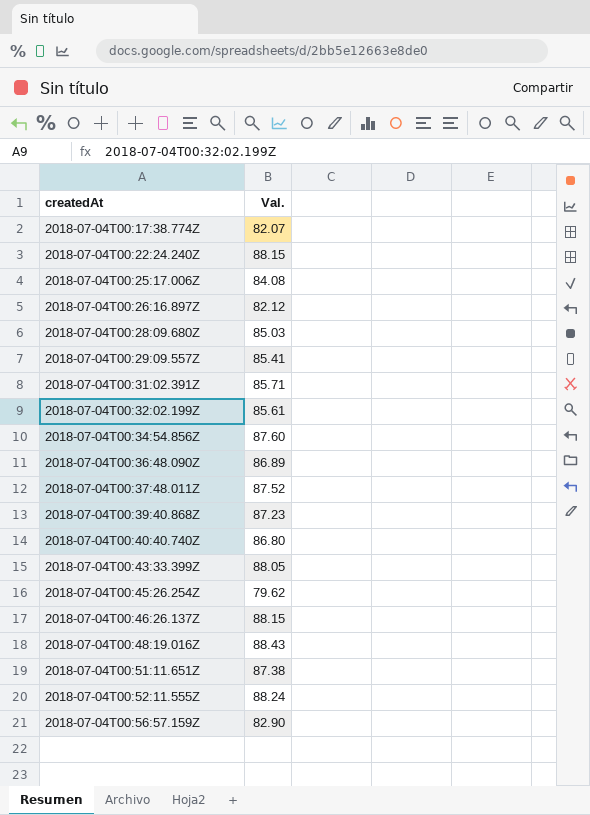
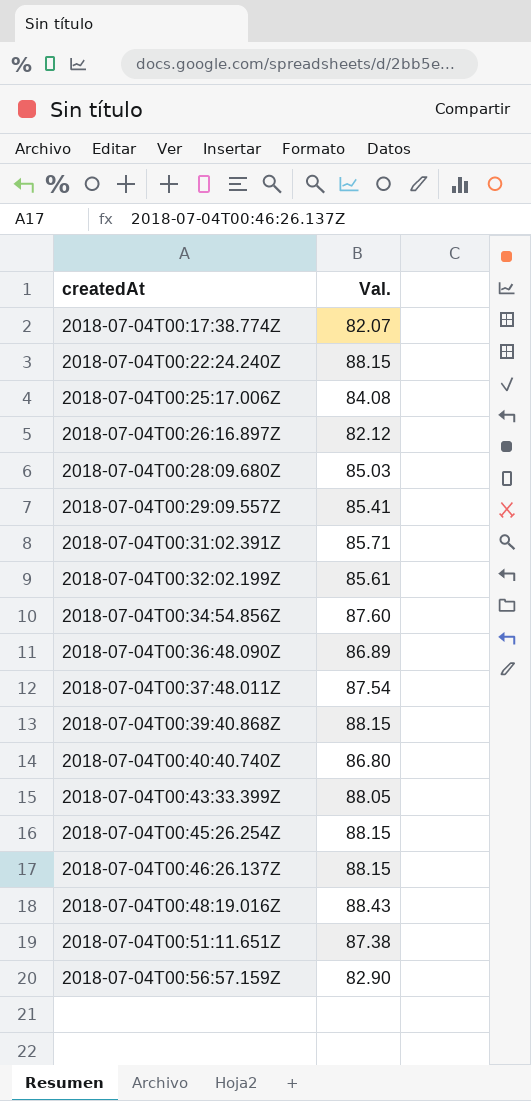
row 2018-07-04T00:52:11.555Z: 88.24 -> none
2018-07-04T00:37:48.011Z | Val.: 87.52 -> 87.54
2018-07-04T00:39:40.868Z | Val.: 87.23 -> 88.15
2018-07-04T00:45:26.254Z | Val.: 79.62 -> 88.15

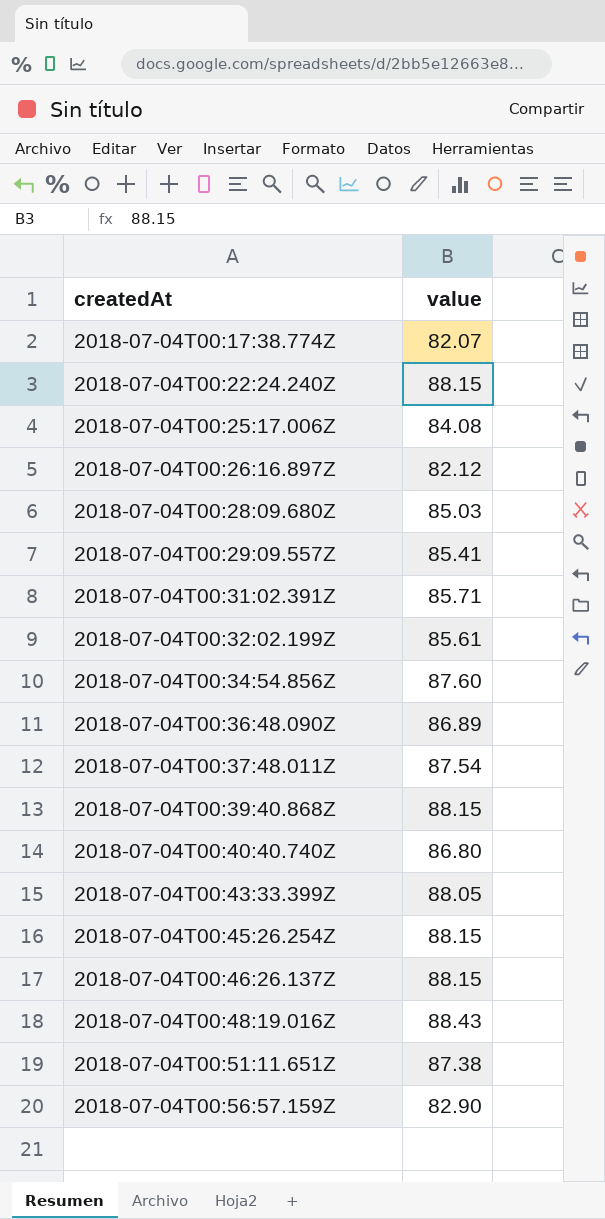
column name: Val. -> value

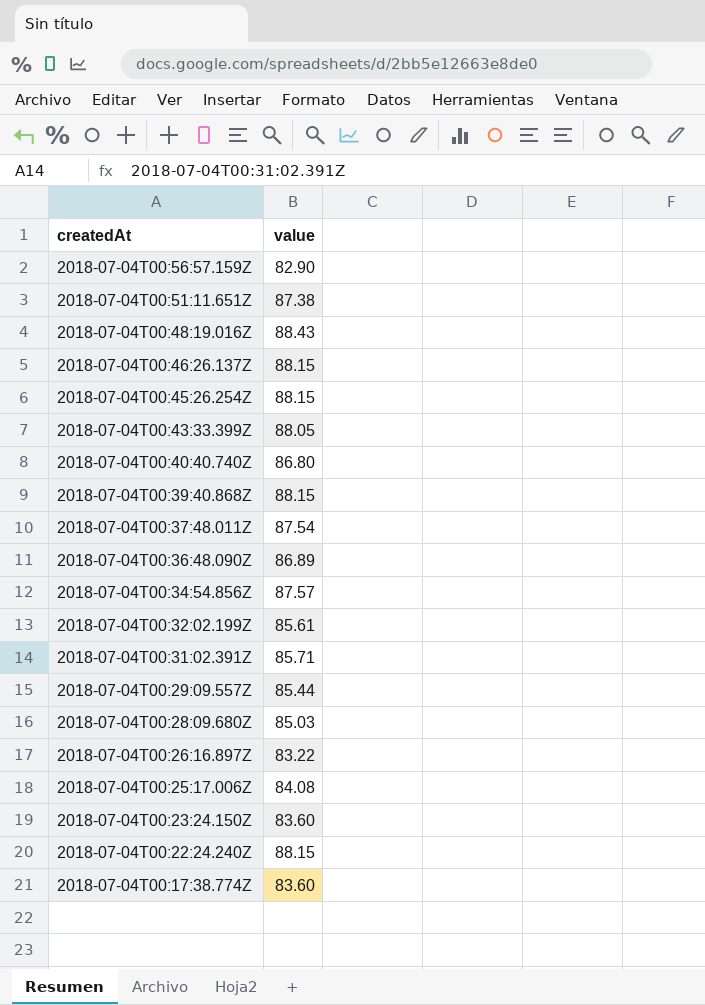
row order: createdAt ascending -> createdAt descending
2018-07-04T00:34:54.856Z | value: 87.60 -> 87.57
2018-07-04T00:29:09.557Z | value: 85.41 -> 85.44
2018-07-04T00:26:16.897Z | value: 82.12 -> 83.22
row 2018-07-04T00:23:24.150Z: none -> 83.60
2018-07-04T00:17:38.774Z | value: 82.07 -> 83.60

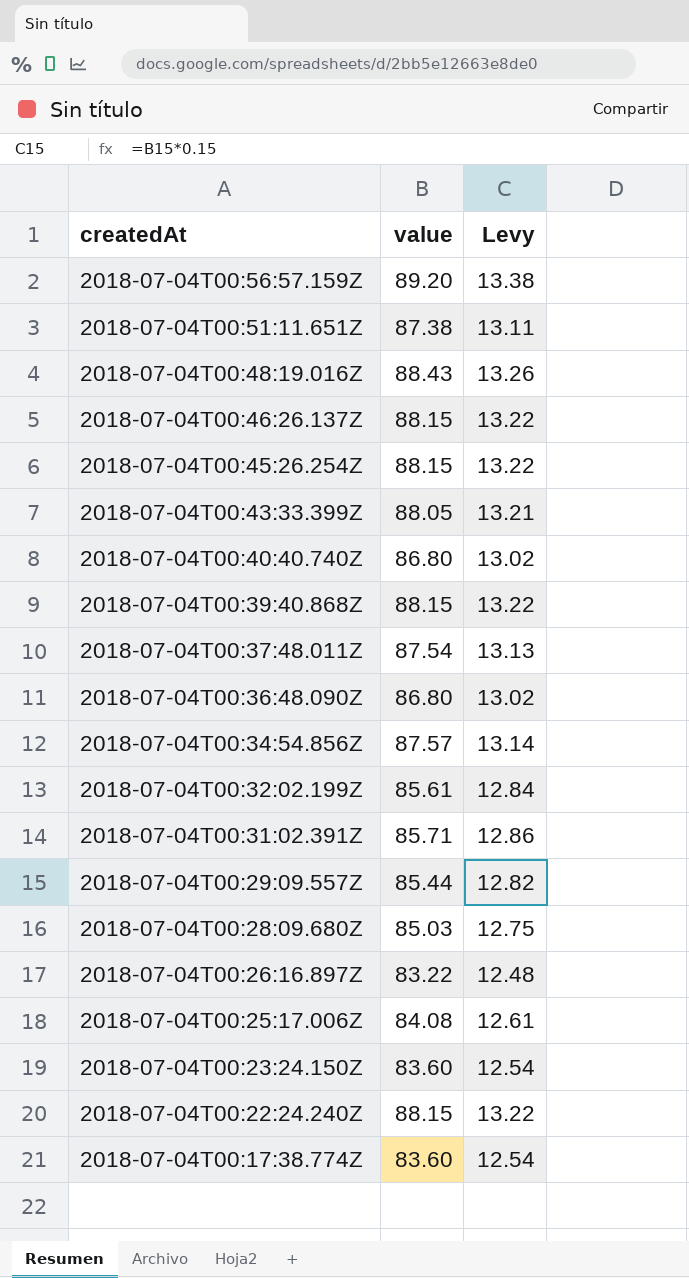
column Levy | formula: none -> [value] * 0.15
2018-07-04T00:56:57.159Z | value: 82.90 -> 89.20
2018-07-04T00:36:48.090Z | value: 86.89 -> 86.80

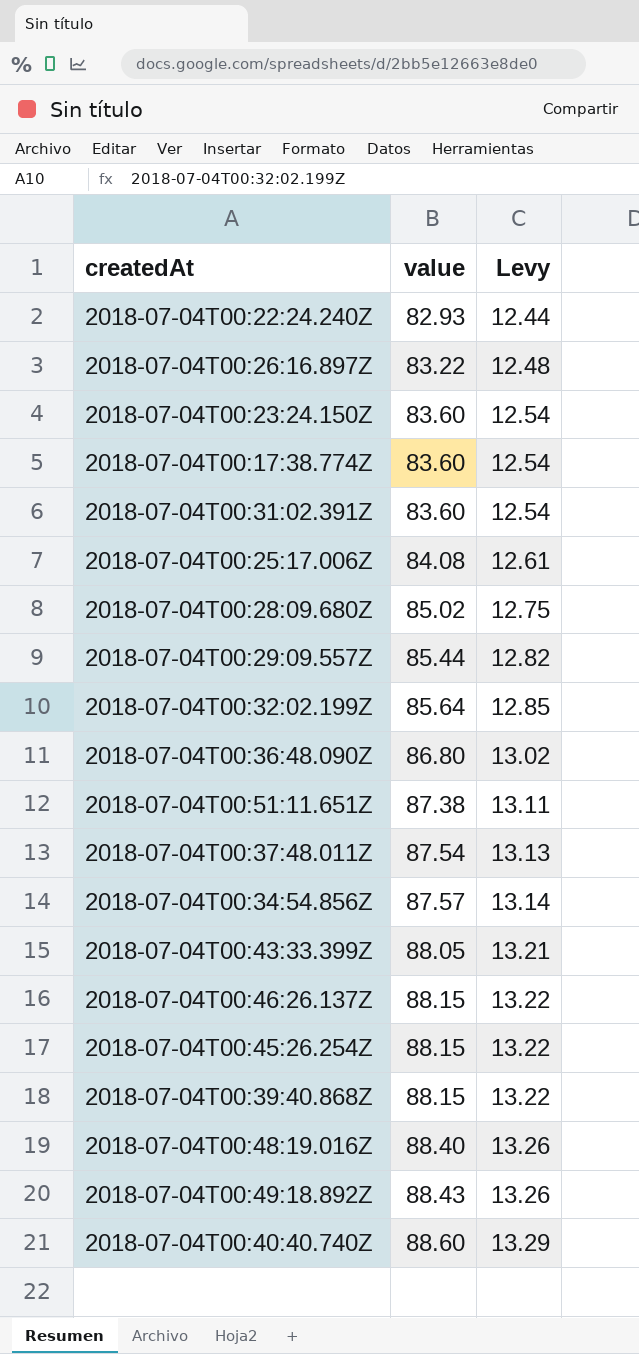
row order: createdAt descending -> value ascending
row 2018-07-04T00:56:57.159Z: 89.20 | 13.38 -> none
2018-07-04T00:22:24.240Z | value: 88.15 -> 82.93
2018-07-04T00:22:24.240Z | Levy: 13.22 -> 12.44
2018-07-04T00:31:02.391Z | value: 85.71 -> 83.60
2018-07-04T00:31:02.391Z | Levy: 12.86 -> 12.54
2018-07-04T00:28:09.680Z | value: 85.03 -> 85.02
2018-07-04T00:32:02.199Z | value: 85.61 -> 85.64
2018-07-04T00:32:02.199Z | Levy: 12.84 -> 12.85
2018-07-04T00:48:19.016Z | value: 88.43 -> 88.40
row 2018-07-04T00:49:18.892Z: none -> 88.43 | 13.26
2018-07-04T00:40:40.740Z | value: 86.80 -> 88.60
2018-07-04T00:40:40.740Z | Levy: 13.02 -> 13.29

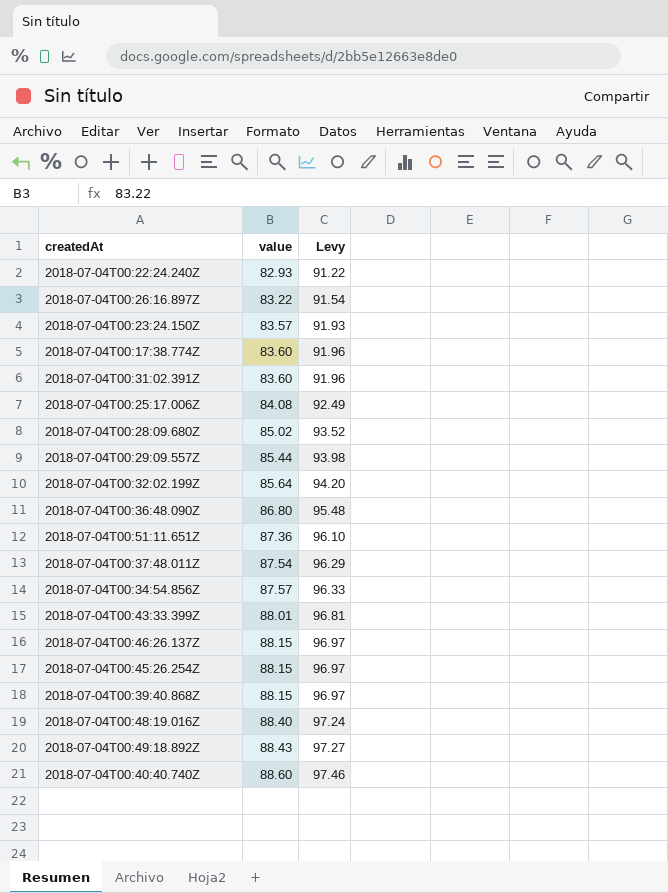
column Levy | formula: [value] * 0.15 -> [value] * 1.1
2018-07-04T00:23:24.150Z | value: 83.60 -> 83.57
2018-07-04T00:51:11.651Z | value: 87.38 -> 87.36
2018-07-04T00:43:33.399Z | value: 88.05 -> 88.01

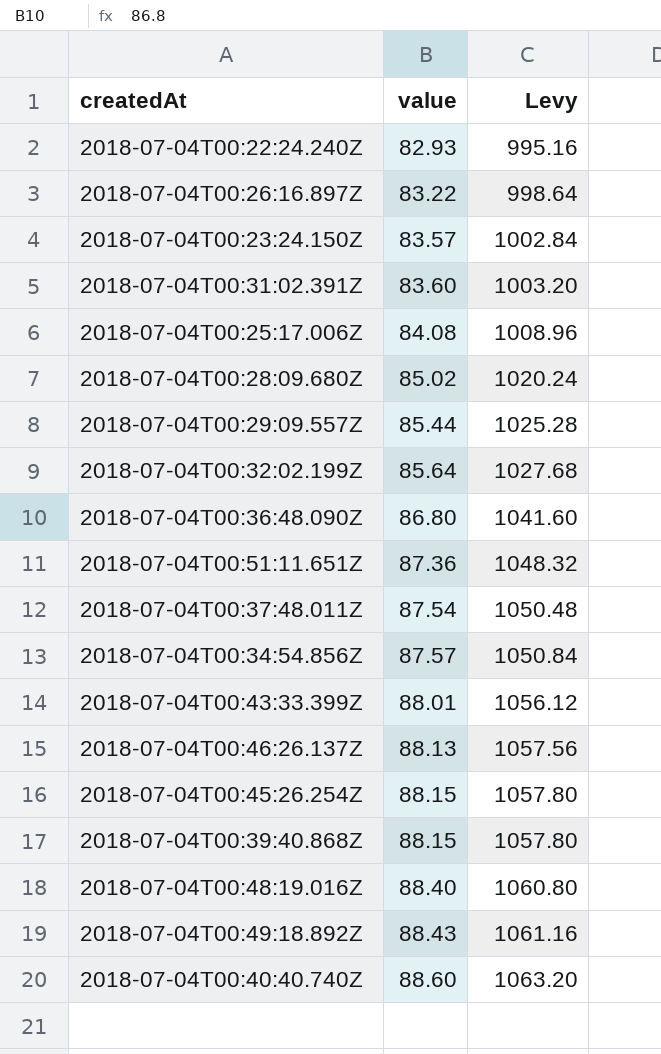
column Levy | formula: [value] * 1.1 -> [value] * 12
row 2018-07-04T00:17:38.774Z: 83.60 | 91.96 -> none
2018-07-04T00:46:26.137Z | value: 88.15 -> 88.13

